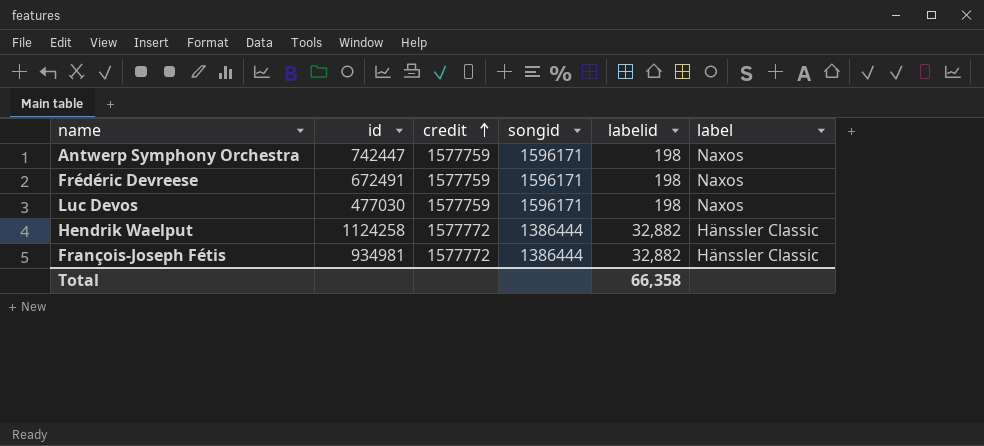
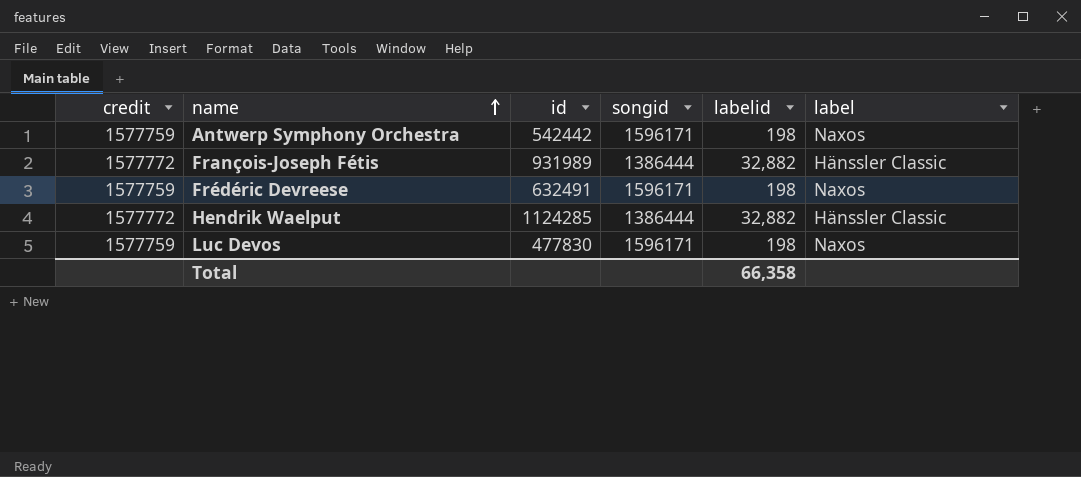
row order: credit ascending -> name ascending
column credit | position: 3 -> 1
Antwerp Symphony Orchestra | id: 742447 -> 542442
François-Joseph Fétis | id: 934981 -> 931989
Frédéric Devreese | id: 672491 -> 632491
Hendrik Waelput | id: 1124258 -> 1124285
Luc Devos | id: 477030 -> 477830

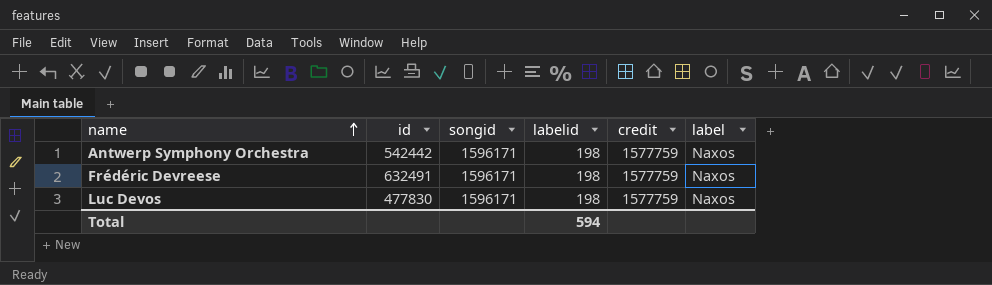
column credit | position: 1 -> 5
row François-Joseph Fétis: 1577772 | 931989 | 1386444 | 32,882 | Hänssler Classic -> none
row Hendrik Waelput: 1577772 | 1124285 | 1386444 | 32,882 | Hänssler Classic -> none
Total | labelid: 66,358 -> 594

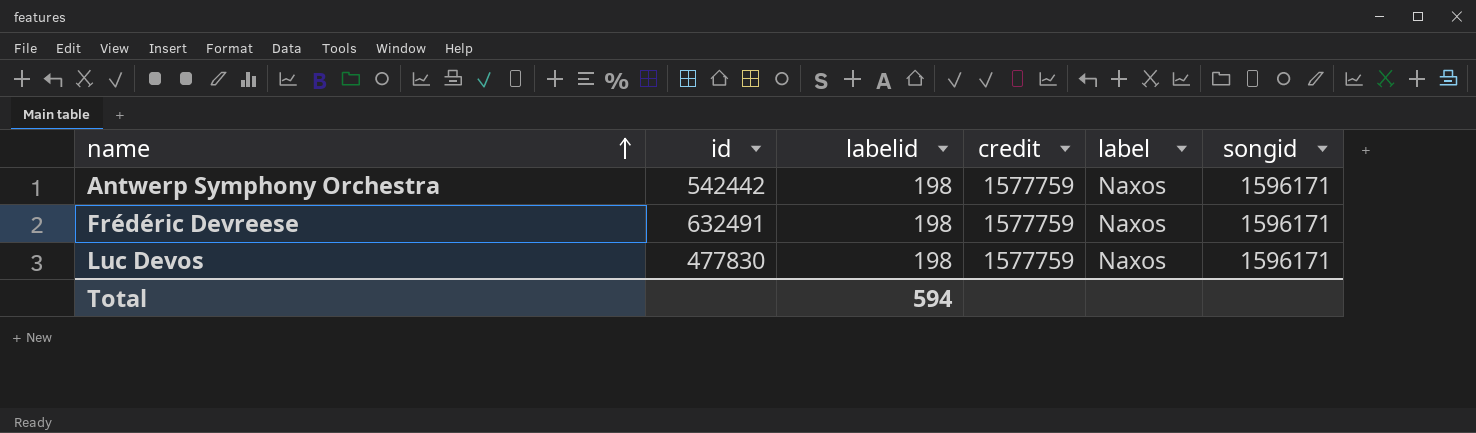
column songid | position: 3 -> 6

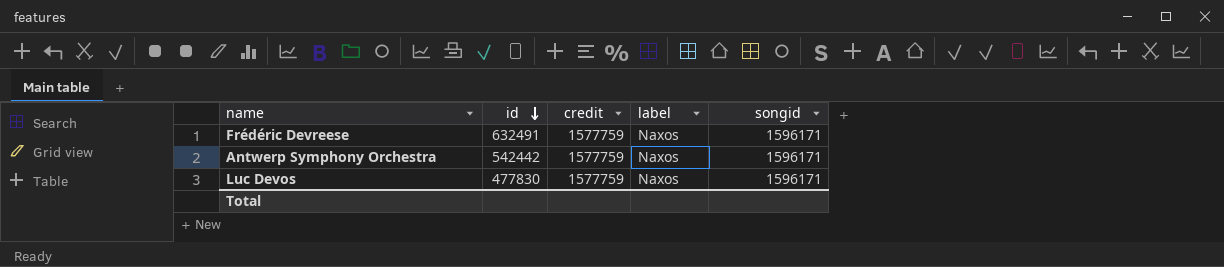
row order: name ascending -> id descending
column labelid | position: 3 -> none

